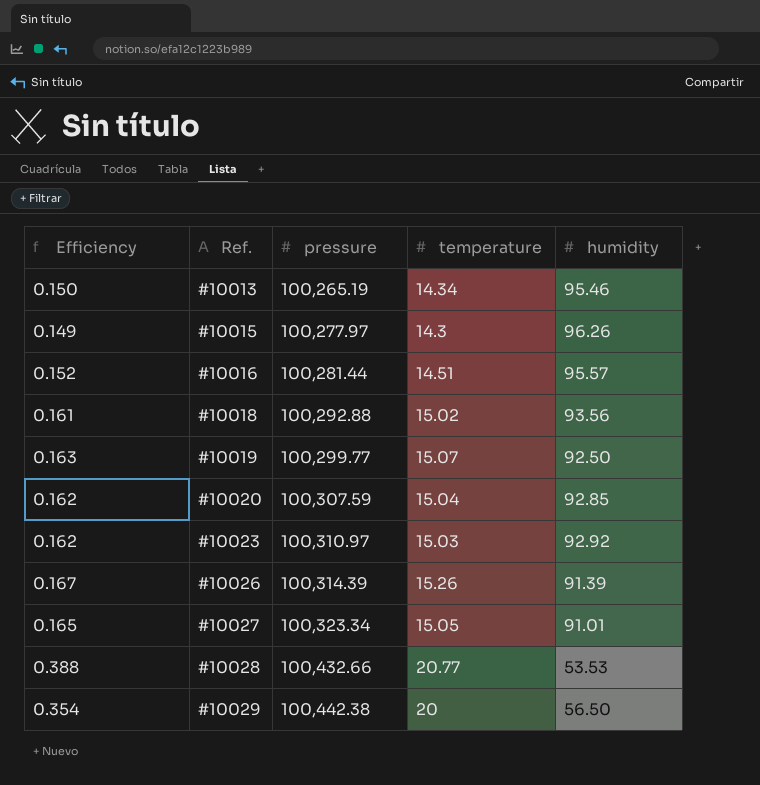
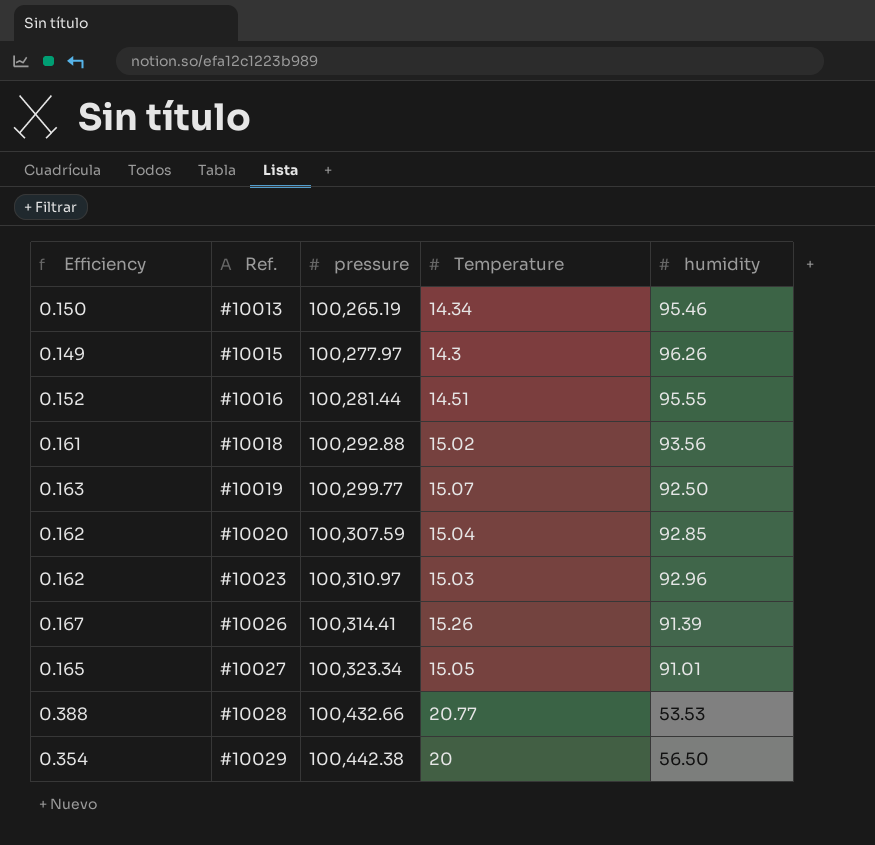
column name: temperature -> Temperature
#10016 | humidity: 95.57 -> 95.55
#10023 | humidity: 92.92 -> 92.96
#10026 | pressure: 100,314.39 -> 100,314.41

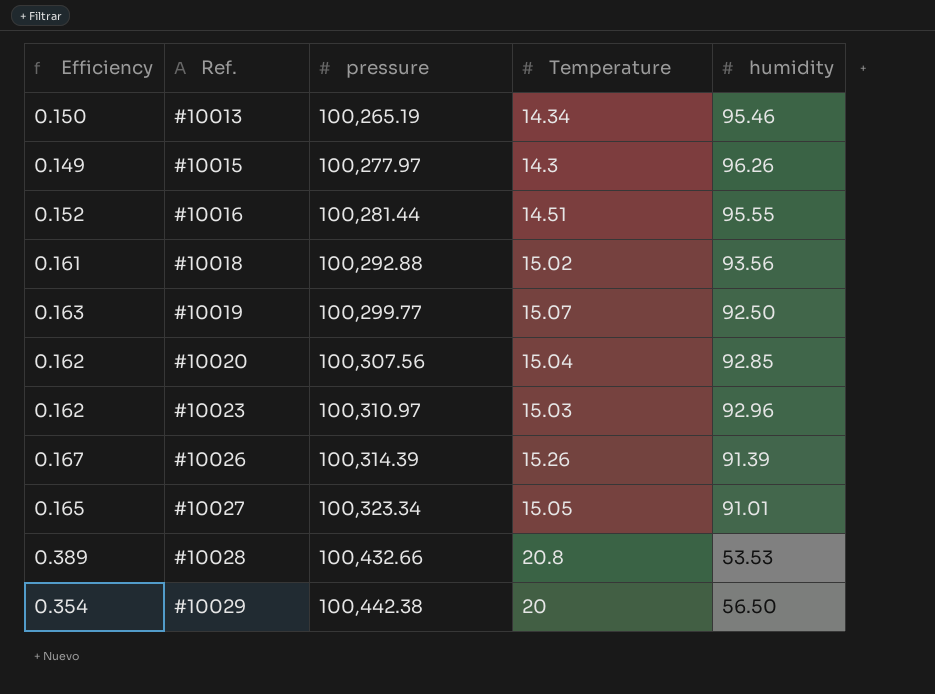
#10020 | pressure: 100,307.59 -> 100,307.56
#10026 | pressure: 100,314.41 -> 100,314.39
#10028 | Efficiency: 0.388 -> 0.389
#10028 | Temperature: 20.77 -> 20.8

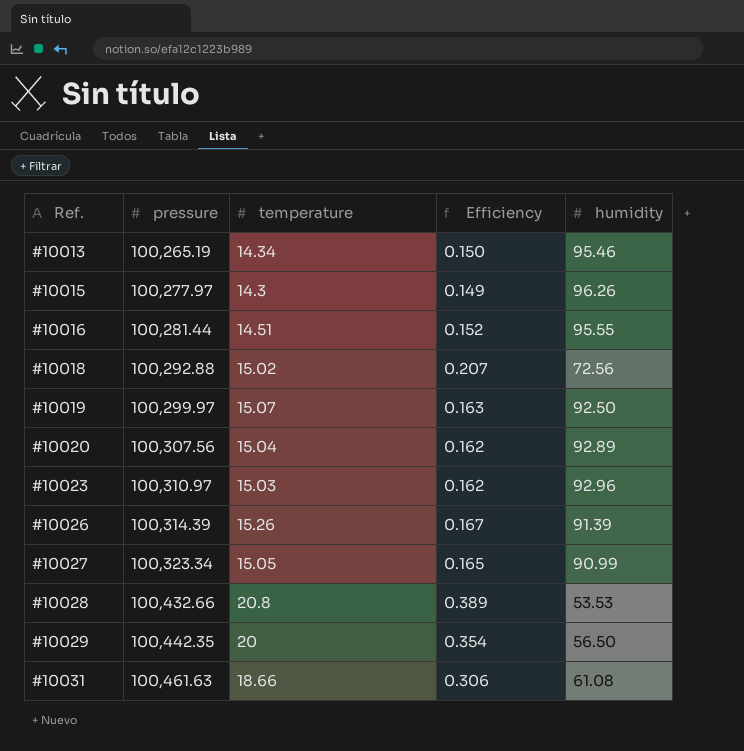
column name: Temperature -> temperature
column Efficiency | position: 1 -> 4
#10018 | Efficiency: 0.161 -> 0.207
#10018 | humidity: 93.56 -> 72.56
#10019 | pressure: 100,299.77 -> 100,299.97
#10020 | humidity: 92.85 -> 92.89
#10027 | humidity: 91.01 -> 90.99
#10029 | pressure: 100,442.38 -> 100,442.35
row #10031: none -> 100,461.63 | 18.66 | 0.306 | 61.08

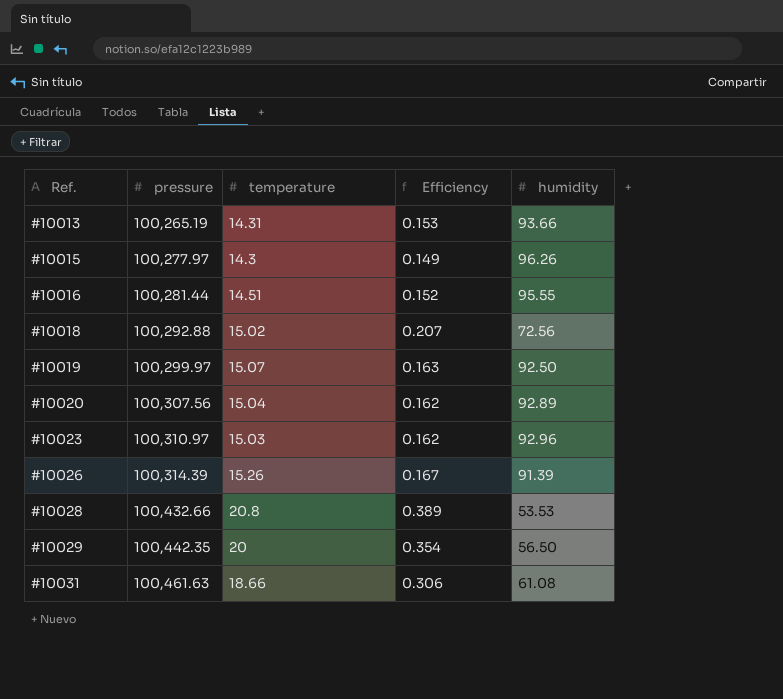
row #10027: 100,323.34 | 15.05 | 0.165 | 90.99 -> none
#10013 | temperature: 14.34 -> 14.31
#10013 | Efficiency: 0.150 -> 0.153
#10013 | humidity: 95.46 -> 93.66

